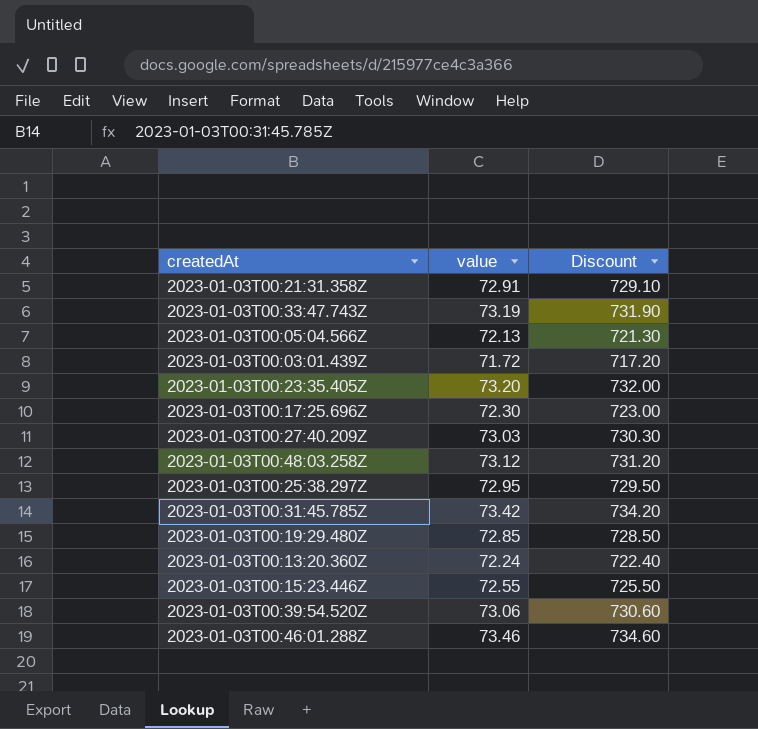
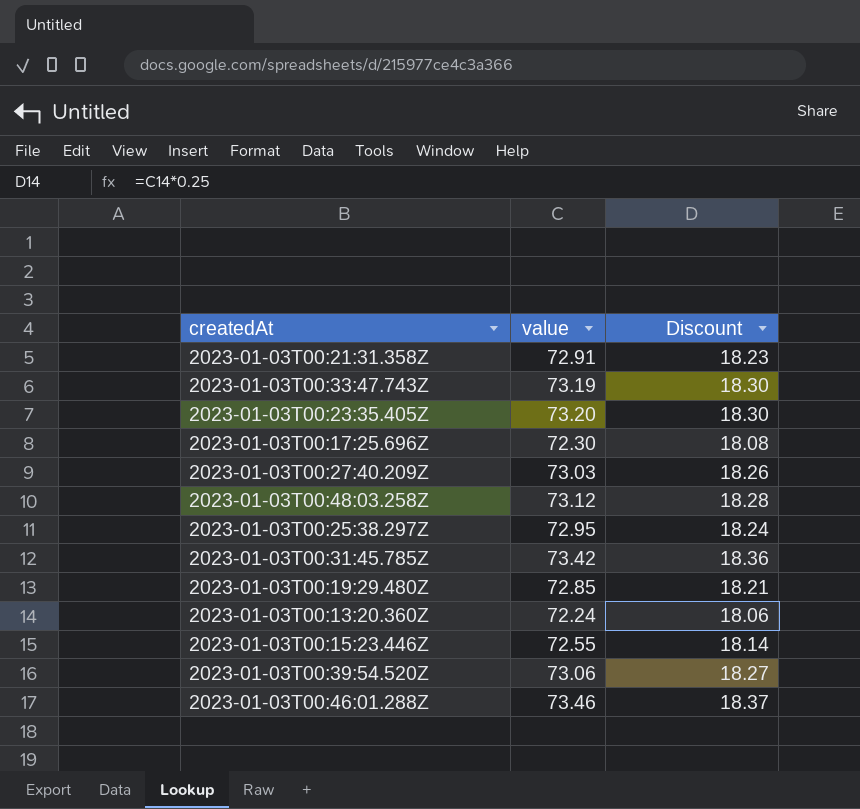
column Discount | formula: [value] * 10 -> [value] * 0.25
row 2023-01-03T00:05:04.566Z: 72.13 | 721.30 -> none
row 2023-01-03T00:03:01.439Z: 71.72 | 717.20 -> none

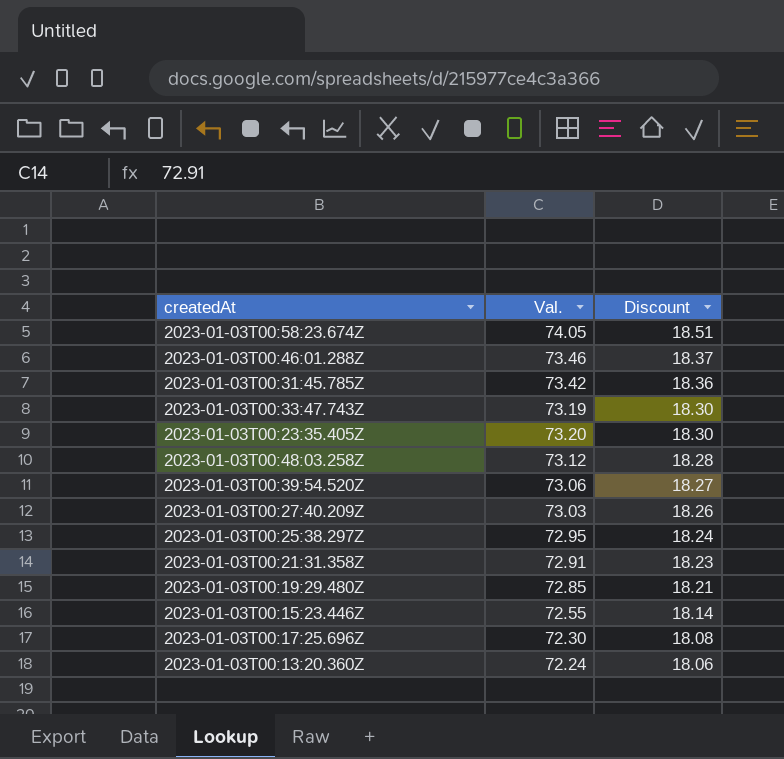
row order: none -> Discount descending
column name: value -> Val.
row 2023-01-03T00:58:23.674Z: none -> 74.05 | 18.51

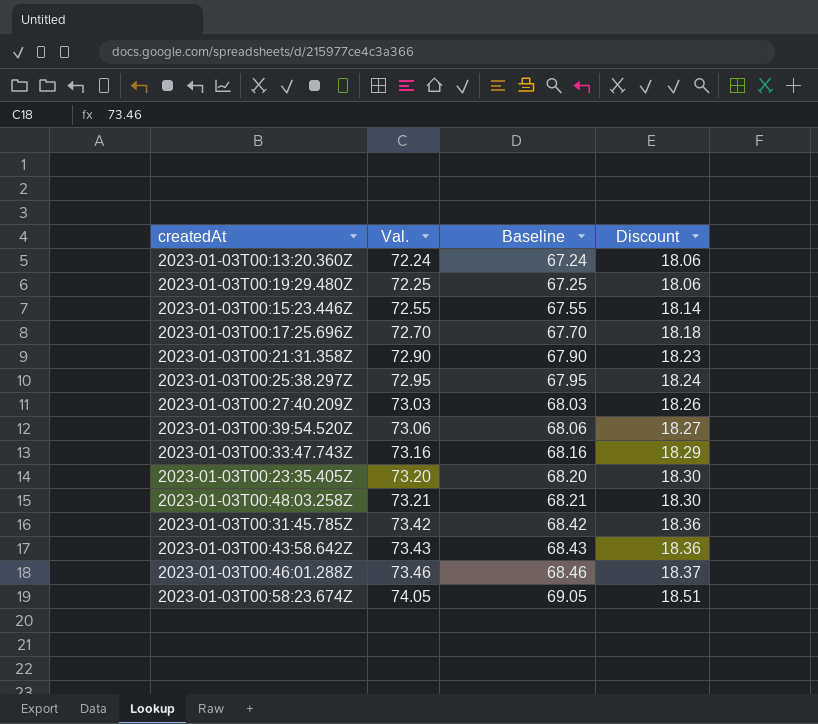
row order: Discount descending -> Val. ascending
column Baseline | formula: none -> [Val.] - 5
2023-01-03T00:19:29.480Z | Val.: 72.85 -> 72.25
2023-01-03T00:19:29.480Z | Discount: 18.21 -> 18.06
2023-01-03T00:17:25.696Z | Val.: 72.30 -> 72.70
2023-01-03T00:17:25.696Z | Discount: 18.08 -> 18.18
2023-01-03T00:21:31.358Z | Val.: 72.91 -> 72.90
2023-01-03T00:33:47.743Z | Val.: 73.19 -> 73.16
2023-01-03T00:33:47.743Z | Discount: 18.30 -> 18.29
2023-01-03T00:48:03.258Z | Val.: 73.12 -> 73.21
2023-01-03T00:48:03.258Z | Discount: 18.28 -> 18.30
row 2023-01-03T00:43:58.642Z: none -> 73.43 | 68.43 | 18.36

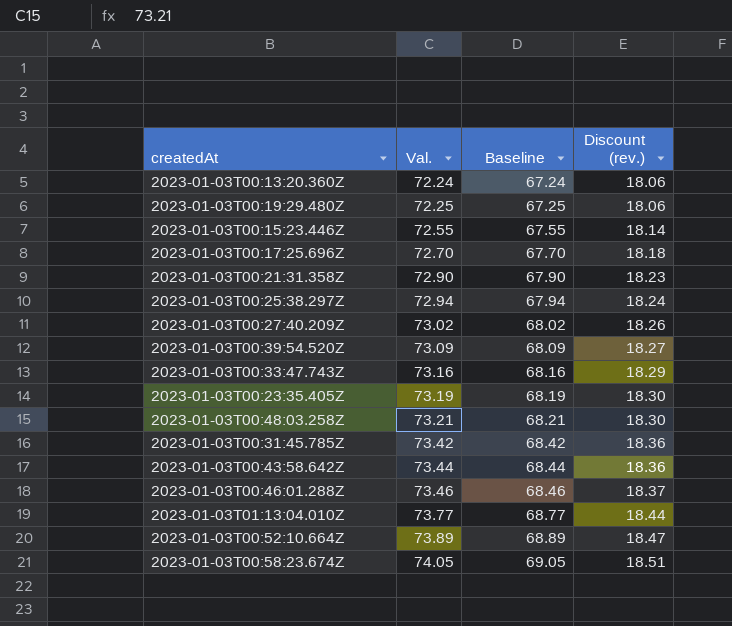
column name: Discount -> Discount (rev.)
2023-01-03T00:25:38.297Z | Val.: 72.95 -> 72.94
2023-01-03T00:25:38.297Z | Baseline: 67.95 -> 67.94
2023-01-03T00:27:40.209Z | Val.: 73.03 -> 73.02
2023-01-03T00:27:40.209Z | Baseline: 68.03 -> 68.02
2023-01-03T00:39:54.520Z | Val.: 73.06 -> 73.09
2023-01-03T00:39:54.520Z | Baseline: 68.06 -> 68.09
2023-01-03T00:23:35.405Z | Val.: 73.20 -> 73.19
2023-01-03T00:23:35.405Z | Baseline: 68.20 -> 68.19
2023-01-03T00:43:58.642Z | Val.: 73.43 -> 73.44
2023-01-03T00:43:58.642Z | Baseline: 68.43 -> 68.44
row 2023-01-03T01:13:04.010Z: none -> 73.77 | 68.77 | 18.44
row 2023-01-03T00:52:10.664Z: none -> 73.89 | 68.89 | 18.47

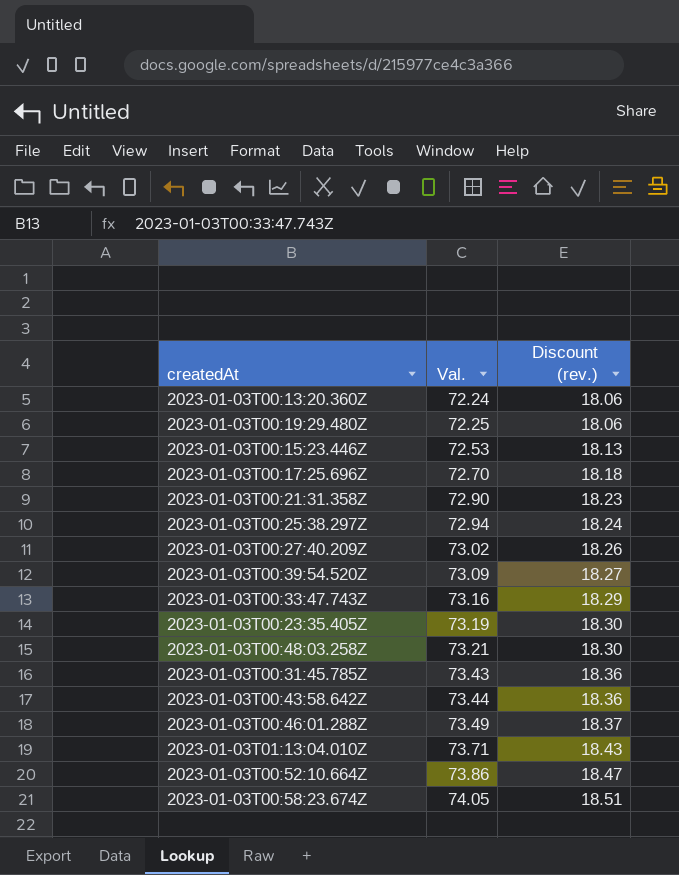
column Baseline | formula: [Val.] - 5 -> none
2023-01-03T00:15:23.446Z | Val.: 72.55 -> 72.53
2023-01-03T00:15:23.446Z | Discount (rev.): 18.14 -> 18.13
2023-01-03T00:31:45.785Z | Val.: 73.42 -> 73.43
2023-01-03T00:46:01.288Z | Val.: 73.46 -> 73.49
2023-01-03T01:13:04.010Z | Val.: 73.77 -> 73.71
2023-01-03T01:13:04.010Z | Discount (rev.): 18.44 -> 18.43
2023-01-03T00:52:10.664Z | Val.: 73.89 -> 73.86

